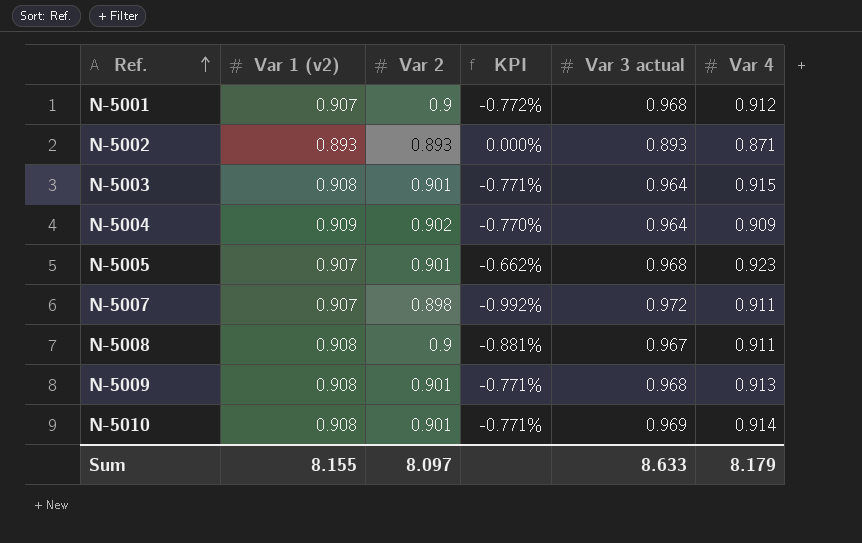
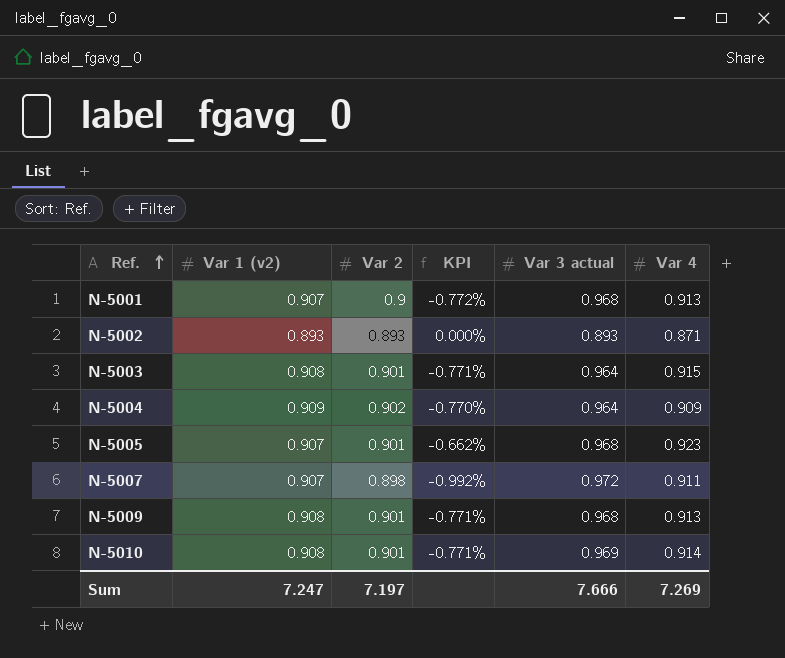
row N-5008: 0.908 | 0.9 | -0.881% | 0.967 | 0.911 -> none
N-5001 | Var 4: 0.912 -> 0.913
Sum | Var 1 (v2): 8.155 -> 7.247
Sum | Var 2: 8.097 -> 7.197
Sum | Var 3 actual: 8.633 -> 7.666
Sum | Var 4: 8.179 -> 7.269

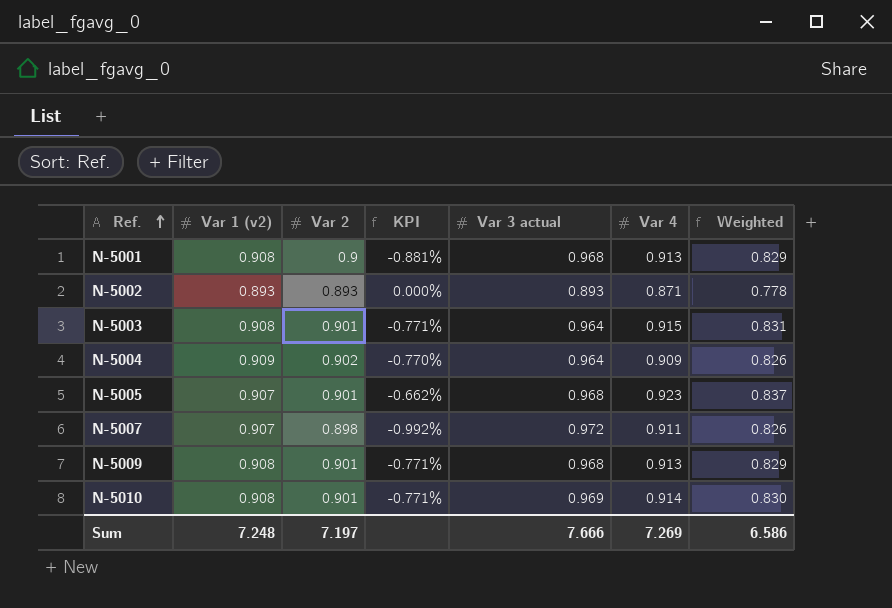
column Weighted | formula: none -> [Var 1 (v2)] * [Var 4]
N-5001 | Var 1 (v2): 0.907 -> 0.908
N-5001 | KPI: -0.772% -> -0.881%
Sum | Var 1 (v2): 7.247 -> 7.248

